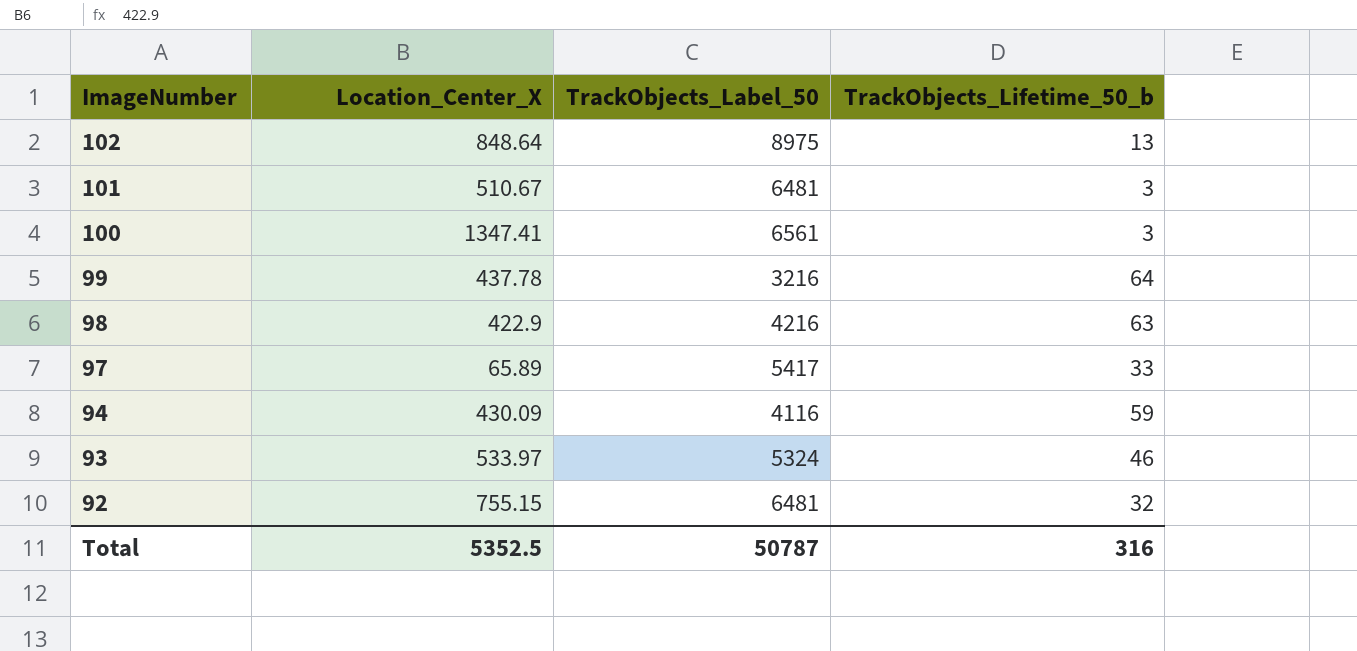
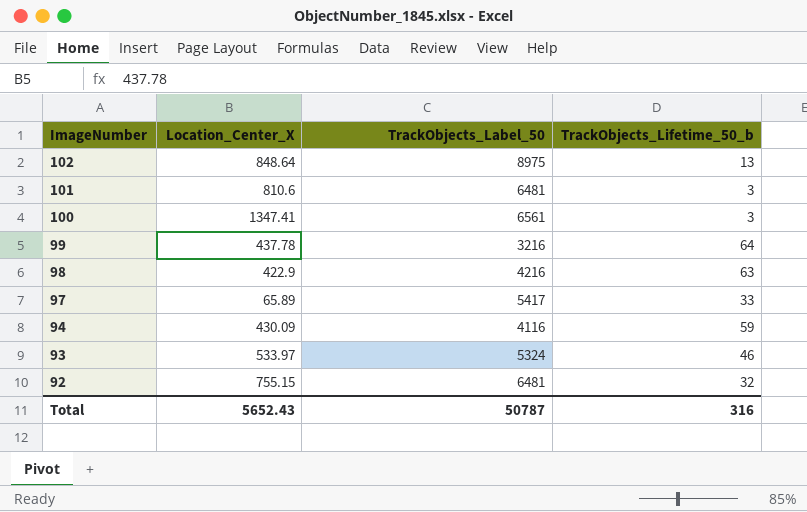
101 | Location_Center_X: 510.67 -> 810.6
Total | Location_Center_X: 5352.5 -> 5652.43

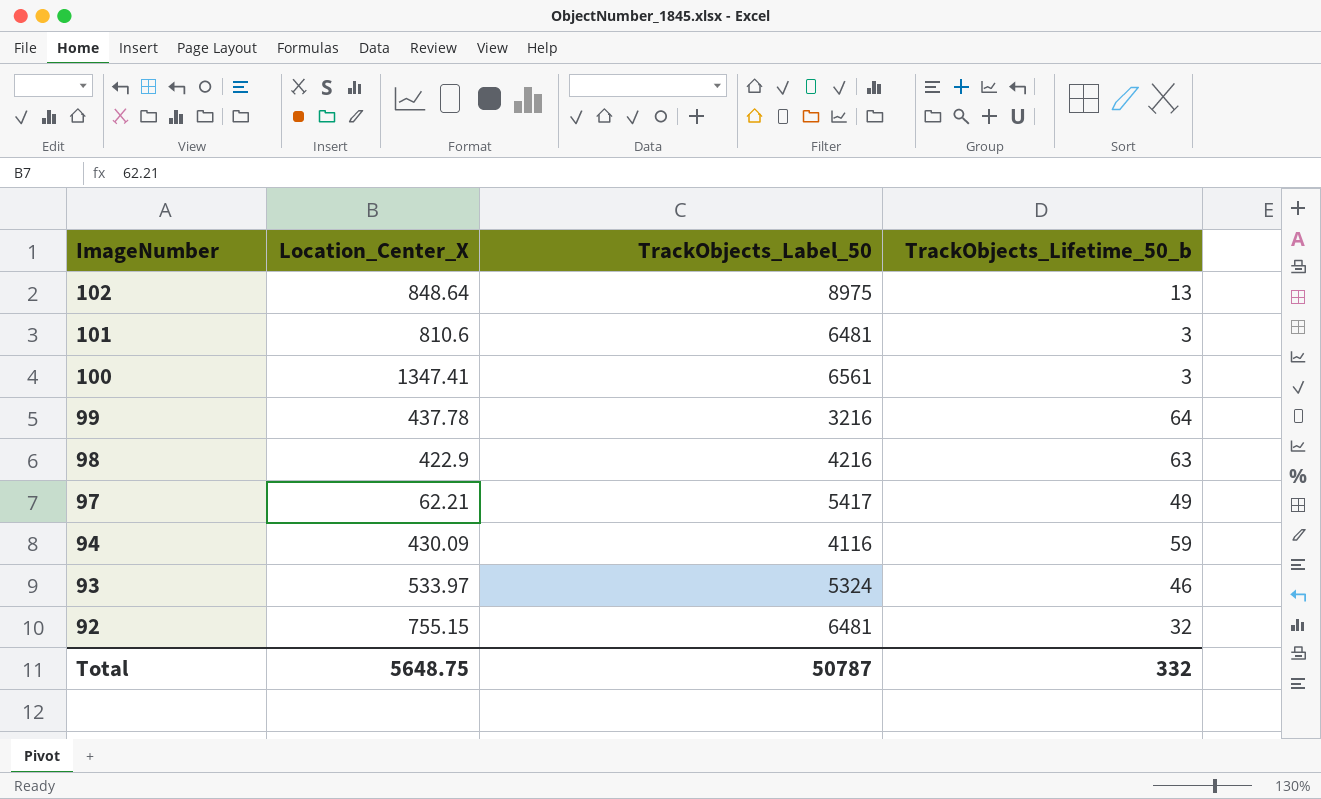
97 | Location_Center_X: 65.89 -> 62.21
97 | TrackObjects_Lifetime_50_b: 33 -> 49
Total | Location_Center_X: 5652.43 -> 5648.75
Total | TrackObjects_Lifetime_50_b: 316 -> 332

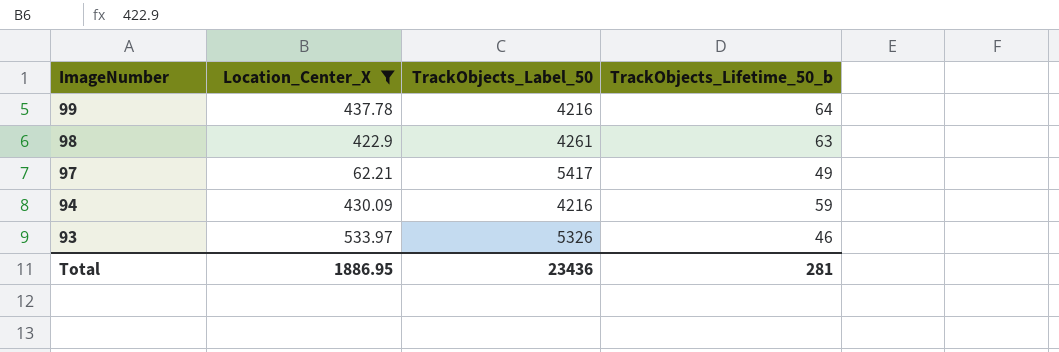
filter: none -> Location_Center_X <= 533.97
99 | TrackObjects_Label_50: 3216 -> 4216
98 | TrackObjects_Label_50: 4216 -> 4261
94 | TrackObjects_Label_50: 4116 -> 4216
93 | TrackObjects_Label_50: 5324 -> 5326
Total | Location_Center_X: 5648.75 -> 1886.95
Total | TrackObjects_Label_50: 50787 -> 23436
Total | TrackObjects_Lifetime_50_b: 332 -> 281

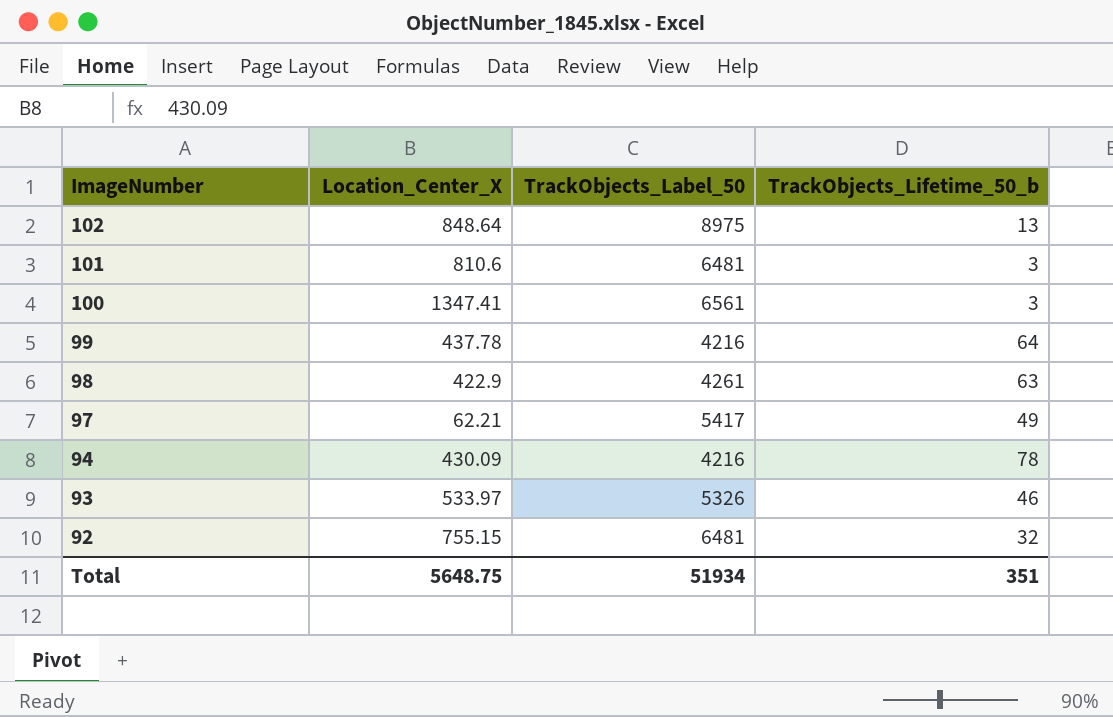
filter: Location_Center_X <= 533.97 -> none
94 | TrackObjects_Lifetime_50_b: 59 -> 78
Total | Location_Center_X: 1886.95 -> 5648.75
Total | TrackObjects_Label_50: 23436 -> 51934
Total | TrackObjects_Lifetime_50_b: 281 -> 351

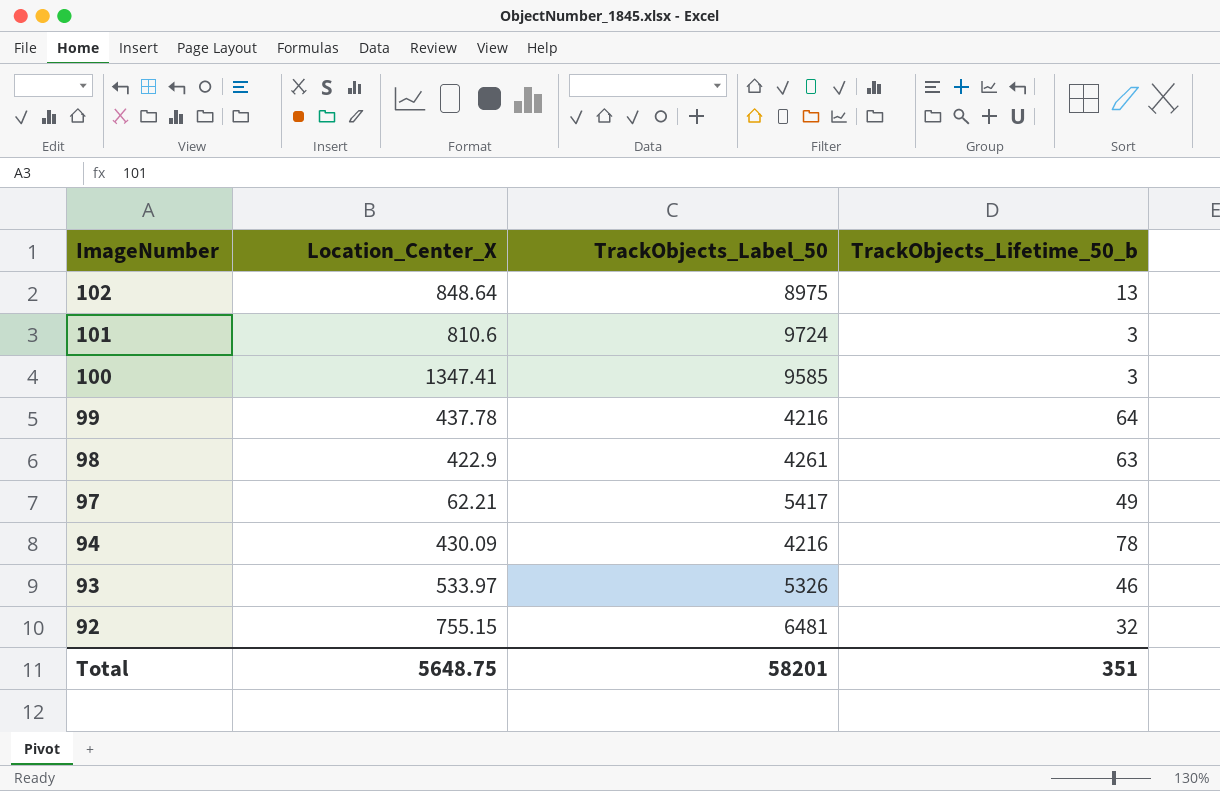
101 | TrackObjects_Label_50: 6481 -> 9724
100 | TrackObjects_Label_50: 6561 -> 9585
Total | TrackObjects_Label_50: 51934 -> 58201

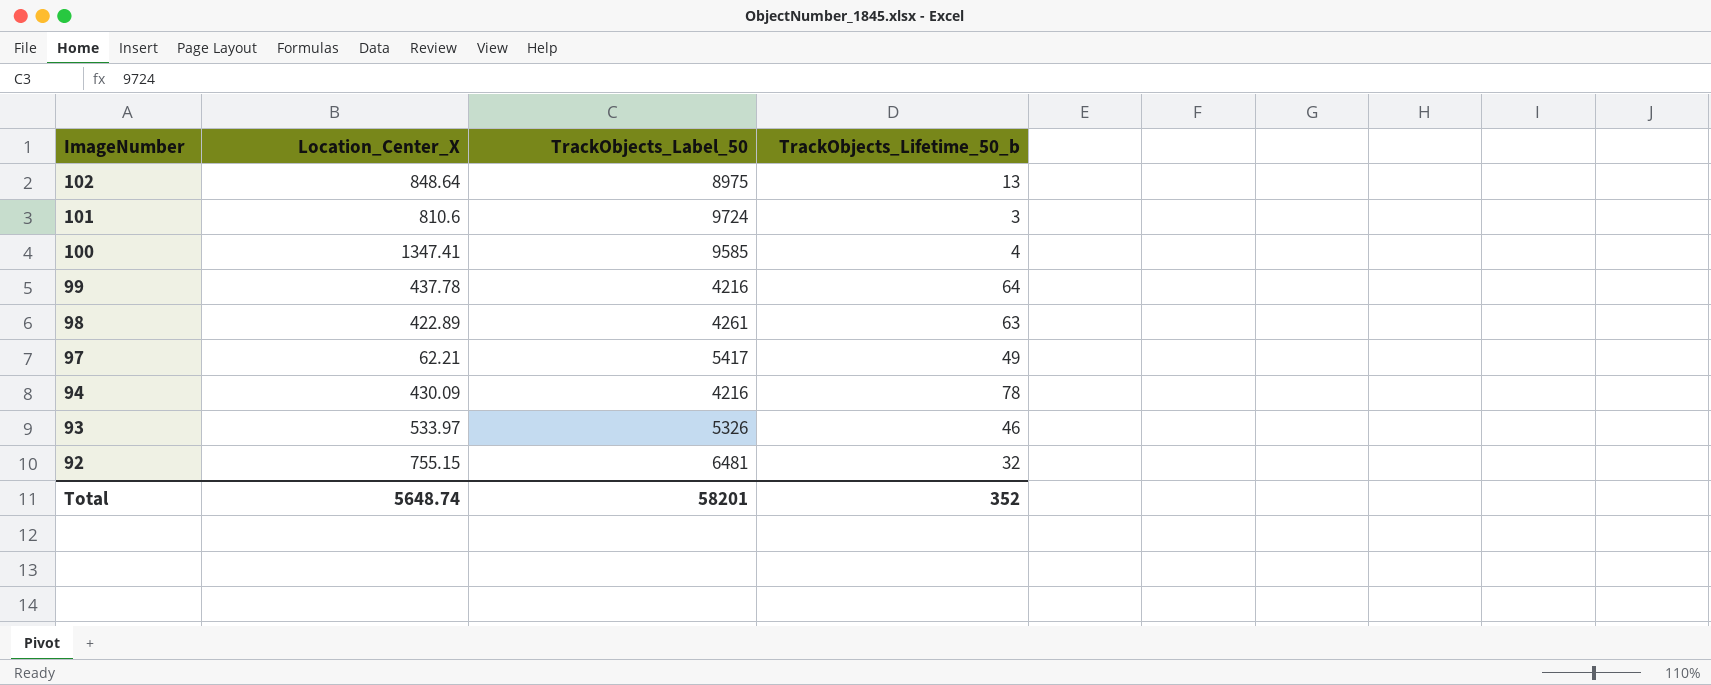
100 | TrackObjects_Lifetime_50_b: 3 -> 4
98 | Location_Center_X: 422.9 -> 422.89
Total | Location_Center_X: 5648.75 -> 5648.74
Total | TrackObjects_Lifetime_50_b: 351 -> 352

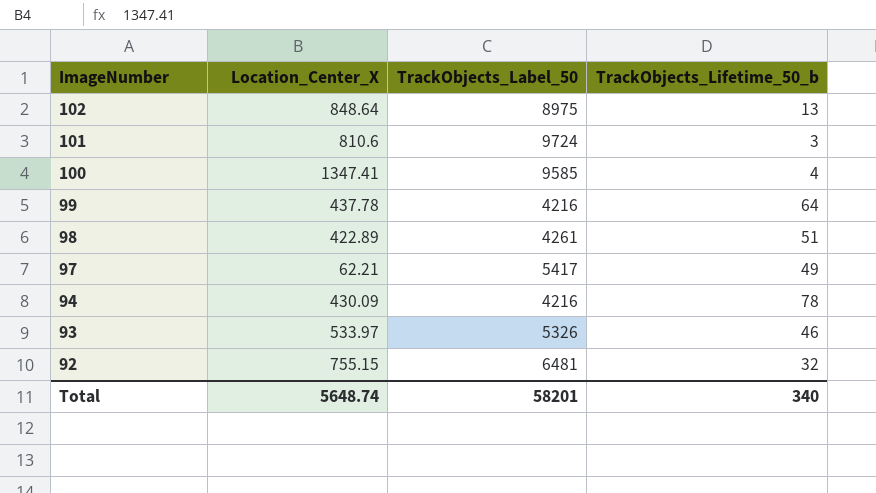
98 | TrackObjects_Lifetime_50_b: 63 -> 51
Total | TrackObjects_Lifetime_50_b: 352 -> 340

